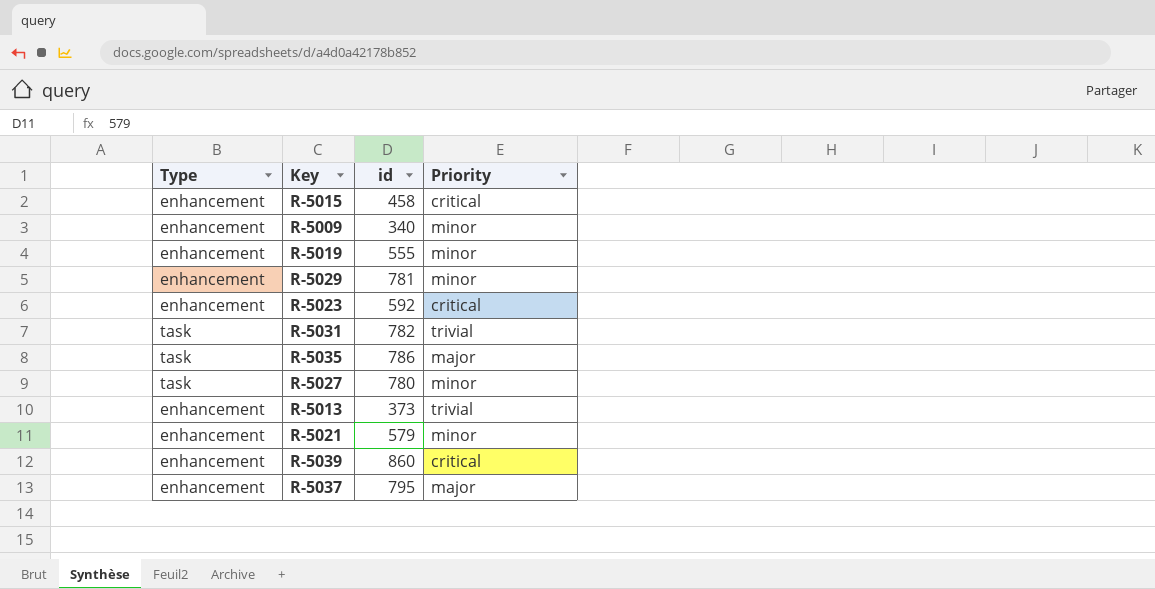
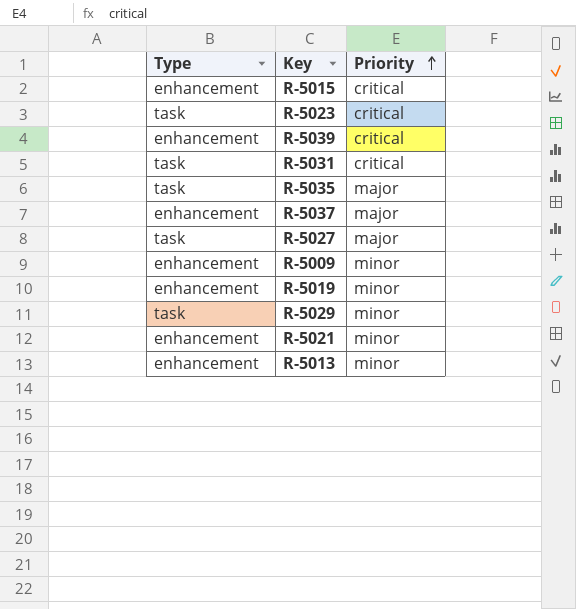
row order: none -> Priority ascending
column id | position: 3 -> none
R-5023 | Type: enhancement -> task
R-5031 | Priority: trivial -> critical
R-5027 | Priority: minor -> major
R-5029 | Type: enhancement -> task
R-5013 | Priority: trivial -> minor

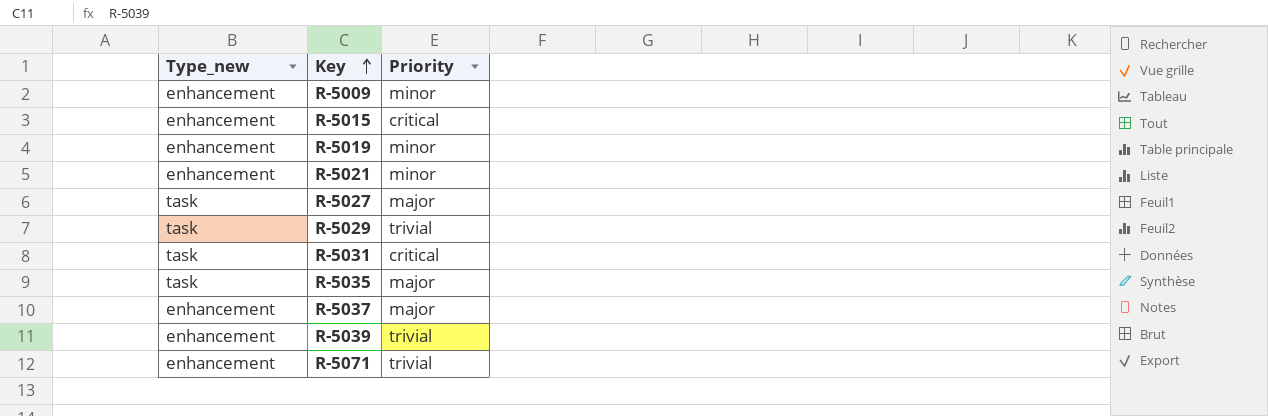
row order: Priority ascending -> Key ascending
column name: Type -> Type_new
row R-5023: task | critical -> none
row R-5013: enhancement | minor -> none
R-5029 | Priority: minor -> trivial
R-5039 | Priority: critical -> trivial
row R-5071: none -> enhancement | trivial

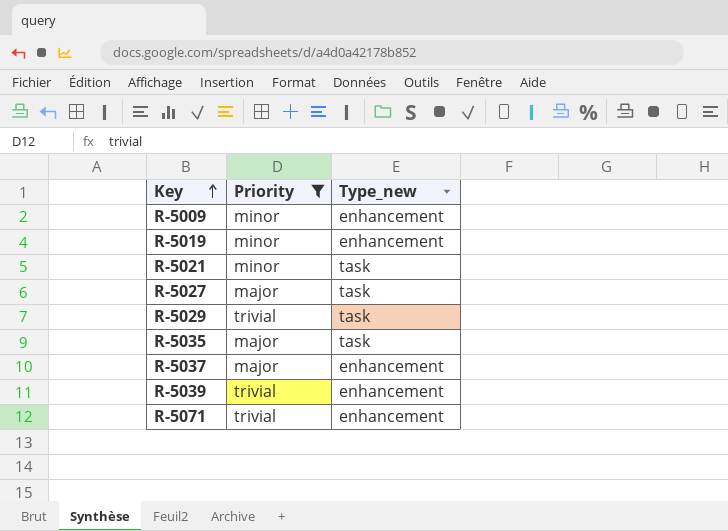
filter: none -> Priority != critical
column Type_new | position: 1 -> 3
R-5021 | Type_new: enhancement -> task

